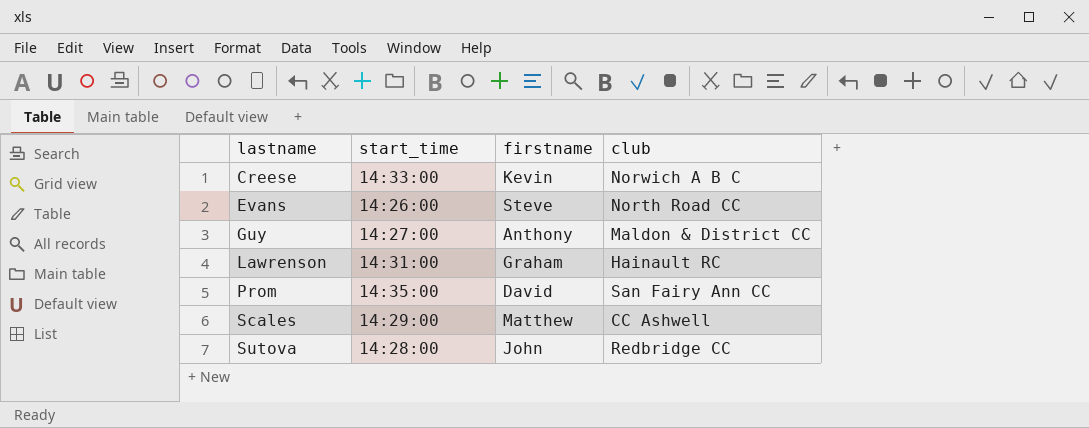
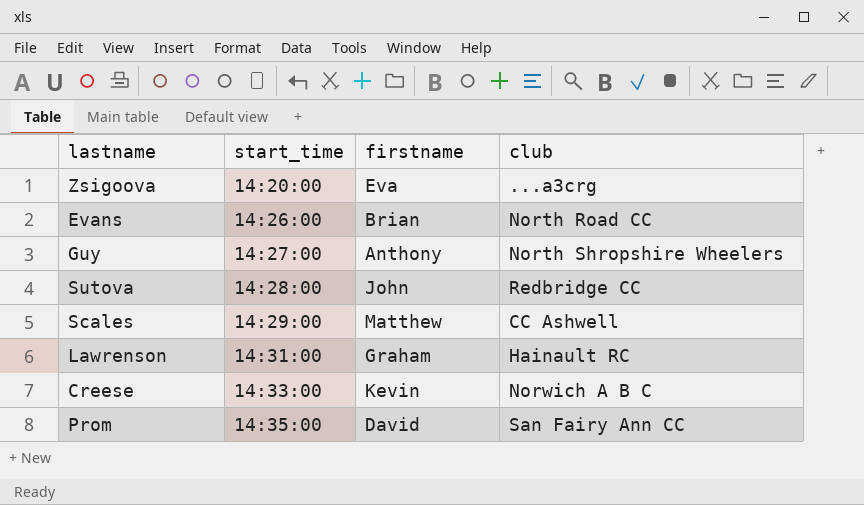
row order: lastname ascending -> start_time ascending
row Zsigoova: none -> 14:20:00 | Eva | ...a3crg
Evans | firstname: Steve -> Brian
Guy | club: Maldon & District CC -> North Shropshire Wheelers

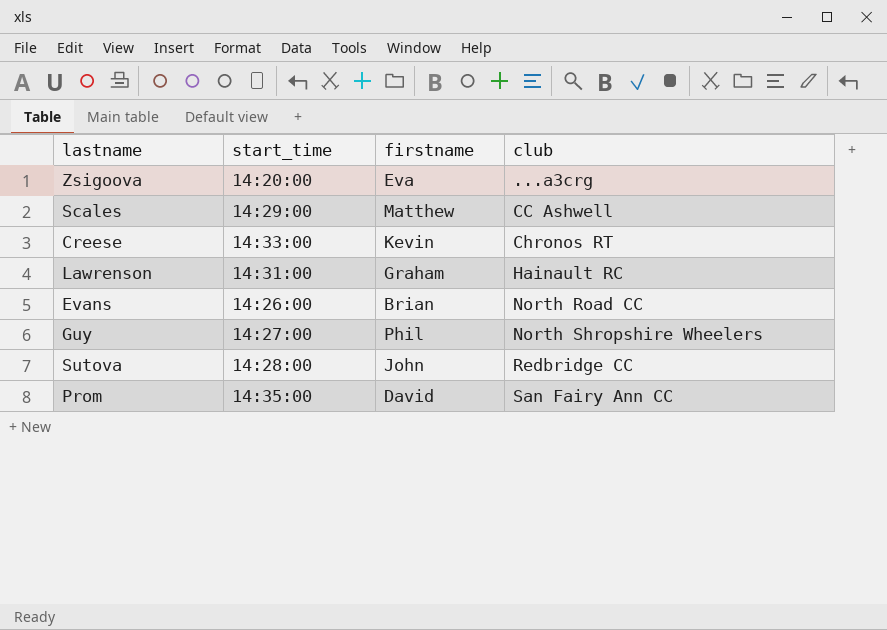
row order: start_time ascending -> club ascending
Creese | club: Norwich A B C -> Chronos RT
Guy | firstname: Anthony -> Phil

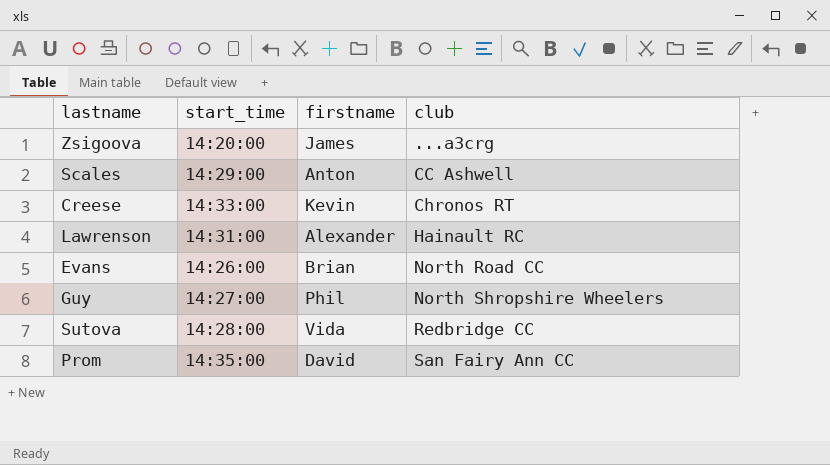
Zsigoova | firstname: Eva -> James
Scales | firstname: Matthew -> Anton
Lawrenson | firstname: Graham -> Alexander
Sutova | firstname: John -> Vida

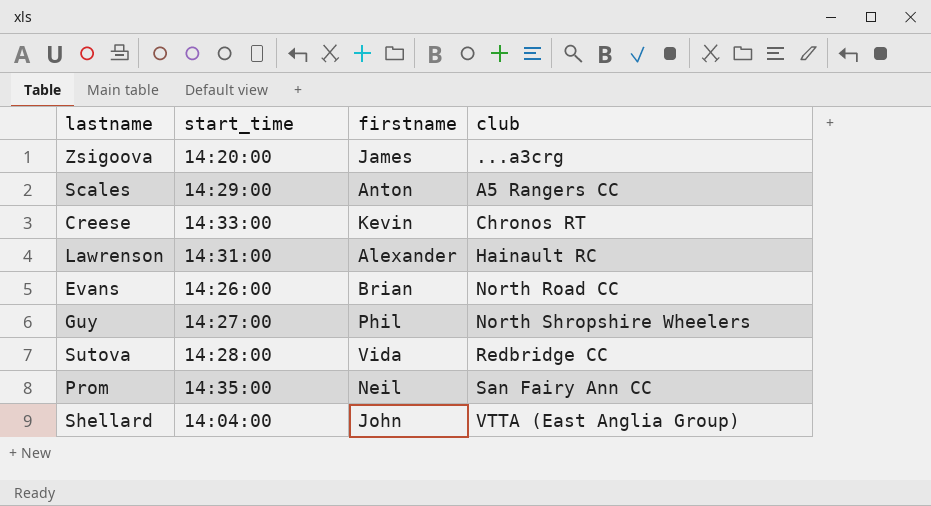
Scales | club: CC Ashwell -> A5 Rangers CC
Prom | firstname: David -> Neil
row Shellard: none -> 14:04:00 | John | VTTA (East Anglia Group)

